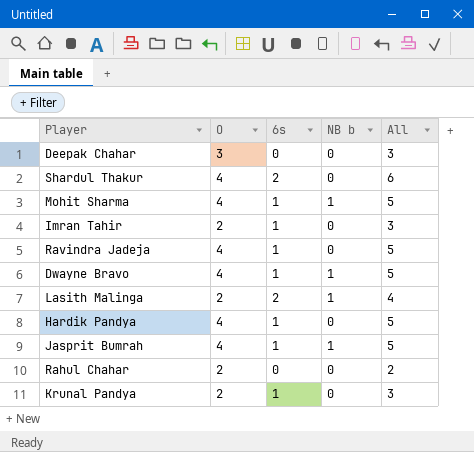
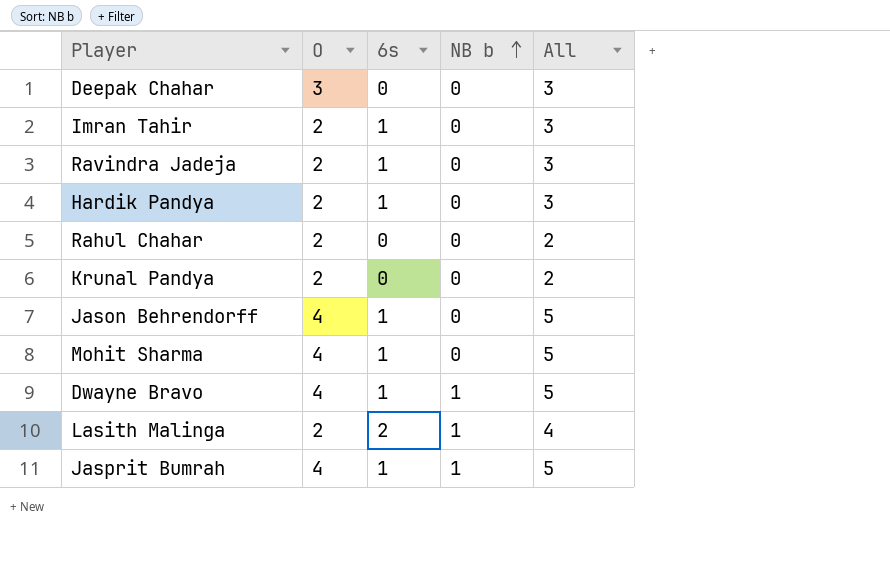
row order: none -> NB b ascending
row Shardul Thakur: 4 | 2 | 0 | 6 -> none
Ravindra Jadeja | O: 4 -> 2
Ravindra Jadeja | All: 5 -> 3
Hardik Pandya | O: 4 -> 2
Hardik Pandya | All: 5 -> 3
Krunal Pandya | 6s: 1 -> 0
Krunal Pandya | All: 3 -> 2
row Jason Behrendorff: none -> 4 | 1 | 0 | 5
Mohit Sharma | NB b: 1 -> 0

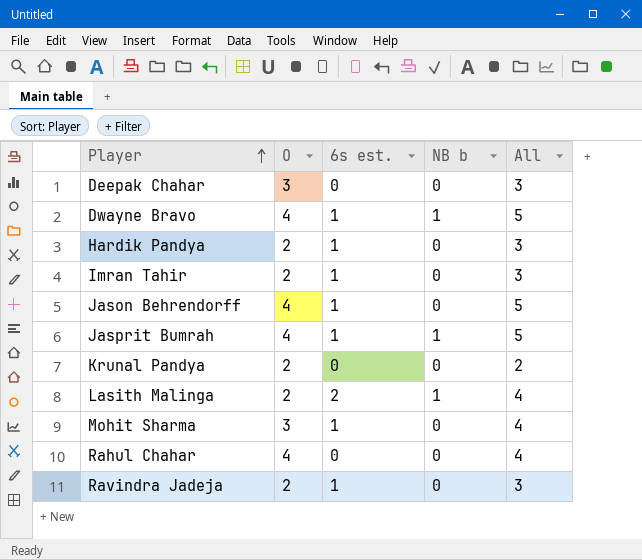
row order: NB b ascending -> Player ascending
column name: 6s -> 6s est.
Mohit Sharma | O: 4 -> 3
Mohit Sharma | All: 5 -> 4
Rahul Chahar | O: 2 -> 4
Rahul Chahar | All: 2 -> 4

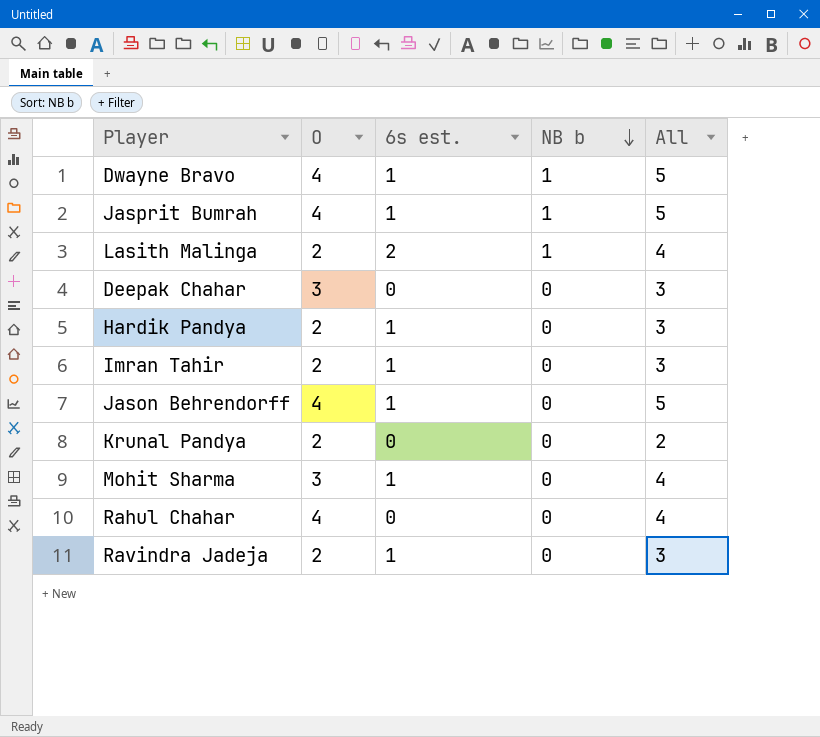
row order: Player ascending -> NB b descending

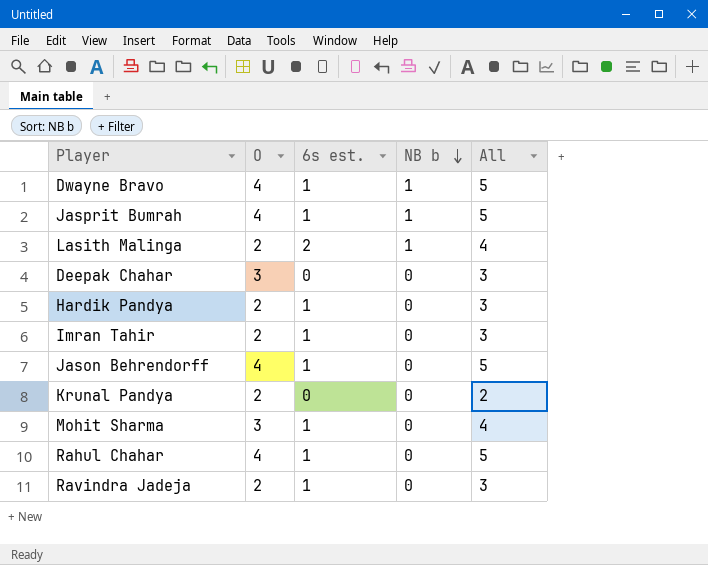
Rahul Chahar | 6s est.: 0 -> 1
Rahul Chahar | All: 4 -> 5

